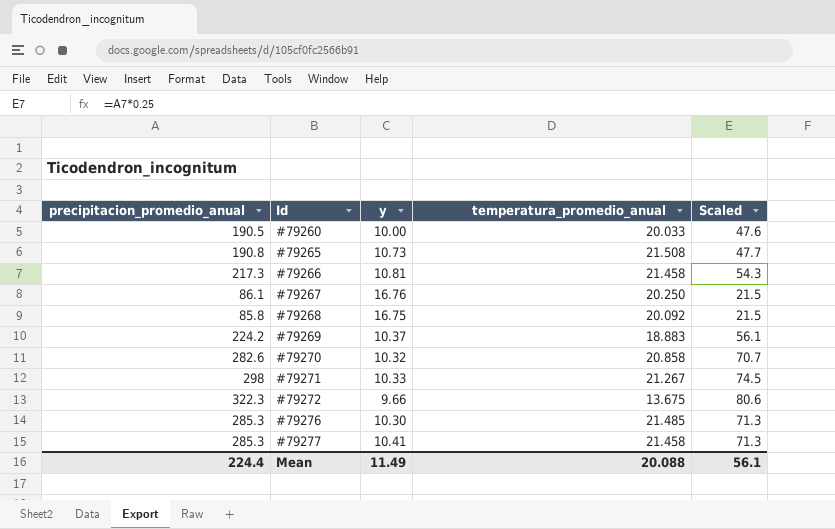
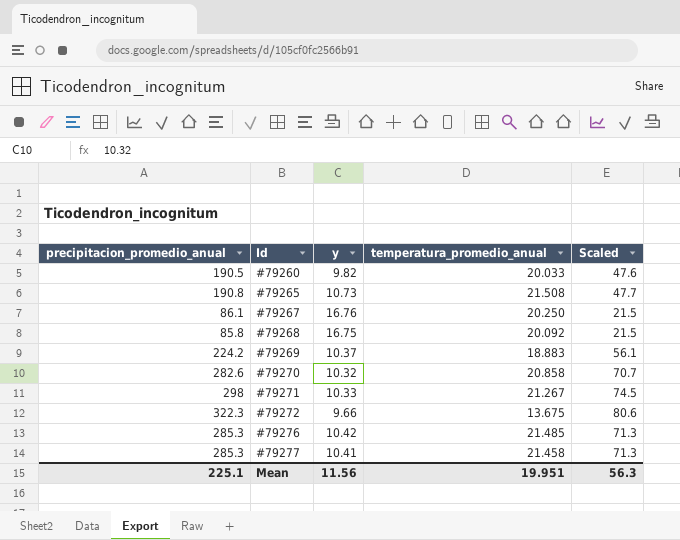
row #79266: 217.3 | 10.81 | 21.458 | 54.3 -> none
#79260 | y: 10.00 -> 9.82
#79276 | y: 10.30 -> 10.42
Mean | precipitacion_promedio_anual: 224.4 -> 225.1
Mean | y: 11.49 -> 11.56
Mean | temperatura_promedio_anual: 20.088 -> 19.951
Mean | Scaled: 56.1 -> 56.3

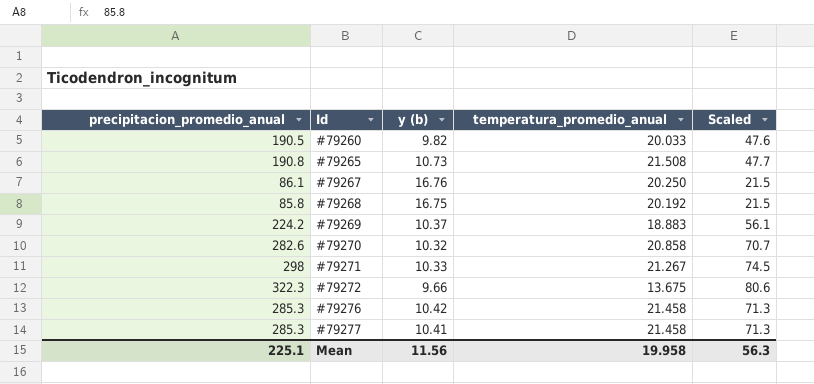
column name: y -> y (b)
#79268 | temperatura_promedio_anual: 20.092 -> 20.192
#79276 | temperatura_promedio_anual: 21.485 -> 21.458
Mean | temperatura_promedio_anual: 19.951 -> 19.958

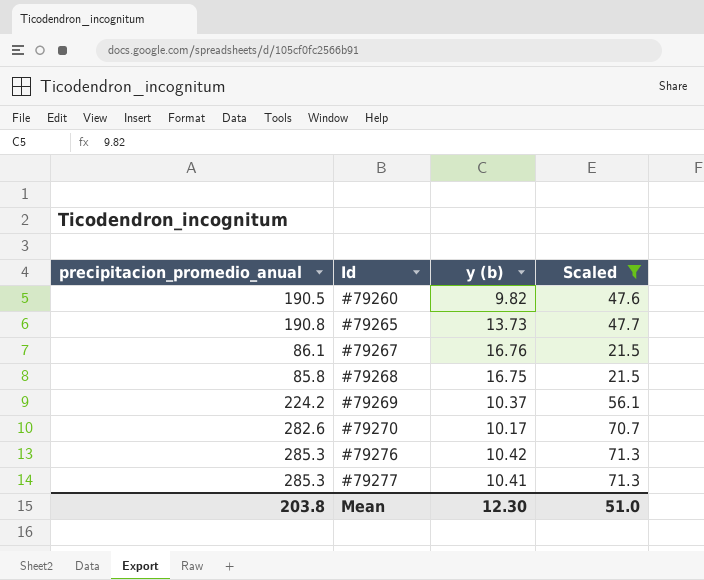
filter: none -> Scaled <= 71.3
column temperatura_promedio_anual | position: 4 -> none
#79265 | y (b): 10.73 -> 13.73
#79270 | y (b): 10.32 -> 10.17
Mean | precipitacion_promedio_anual: 225.1 -> 203.8
Mean | y (b): 11.56 -> 12.30
Mean | Scaled: 56.3 -> 51.0

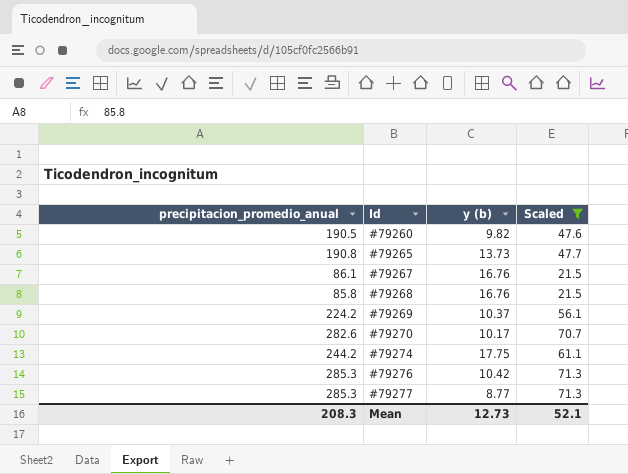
#79268 | y (b): 16.75 -> 16.76
row #79274: none -> 244.2 | 17.75 | 61.1
#79277 | y (b): 10.41 -> 8.77
Mean | precipitacion_promedio_anual: 203.8 -> 208.3
Mean | y (b): 12.30 -> 12.73
Mean | Scaled: 51.0 -> 52.1

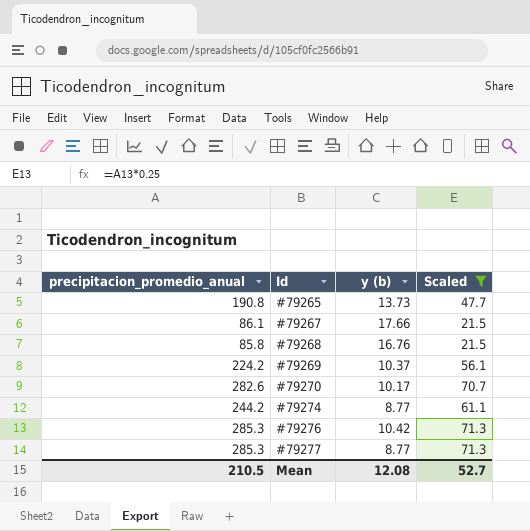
row #79260: 190.5 | 9.82 | 47.6 -> none
#79267 | y (b): 16.76 -> 17.66
#79274 | y (b): 17.75 -> 8.77
Mean | precipitacion_promedio_anual: 208.3 -> 210.5
Mean | y (b): 12.73 -> 12.08
Mean | Scaled: 52.1 -> 52.7

